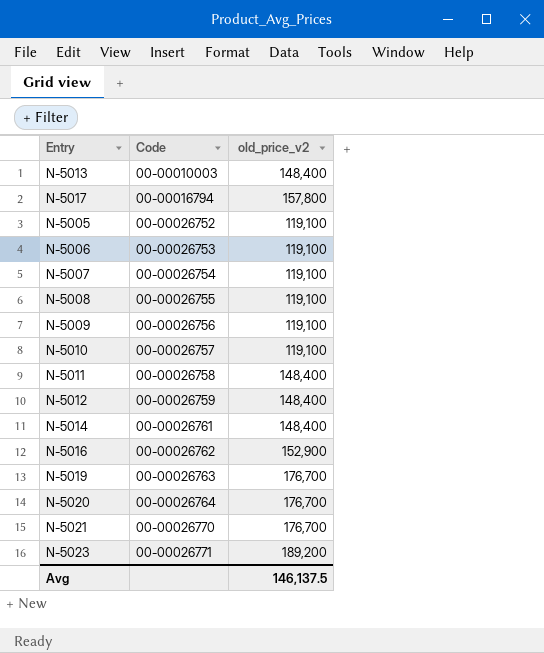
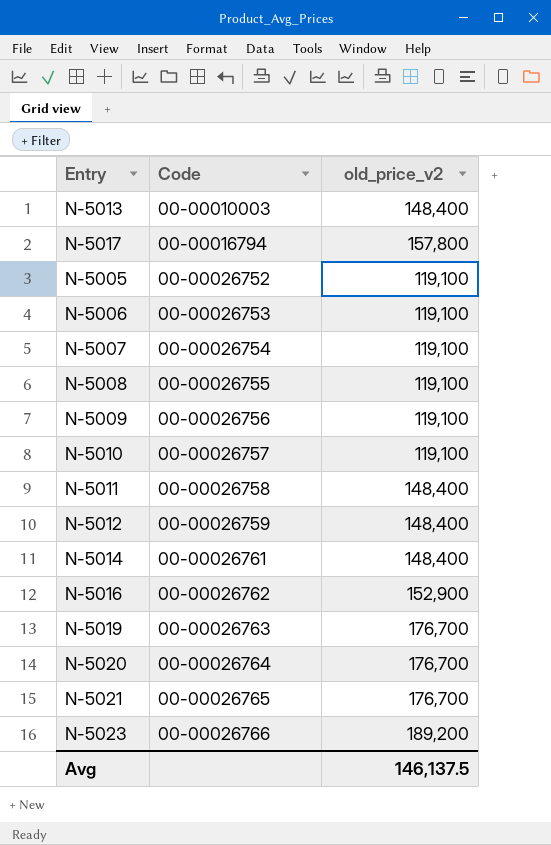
N-5021 | Code: 00-00026770 -> 00-00026765
N-5023 | Code: 00-00026771 -> 00-00026766

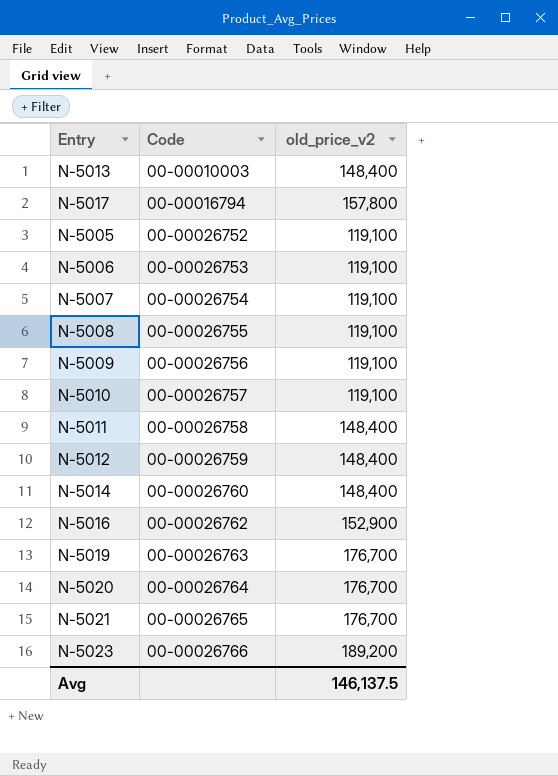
N-5014 | Code: 00-00026761 -> 00-00026760

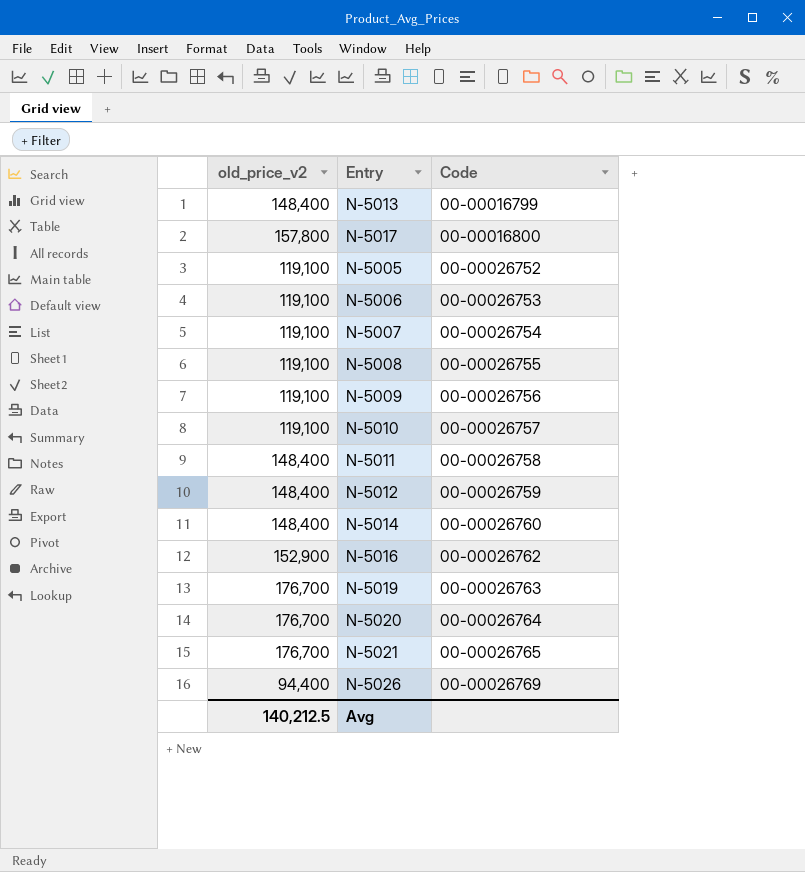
column old_price_v2 | position: 3 -> 1
row N-5023: 00-00026766 | 189,200 -> none
N-5013 | Code: 00-00010003 -> 00-00016799
N-5017 | Code: 00-00016794 -> 00-00016800
row N-5026: none -> 94,400 | 00-00026769
Avg | old_price_v2: 146,137.5 -> 140,212.5

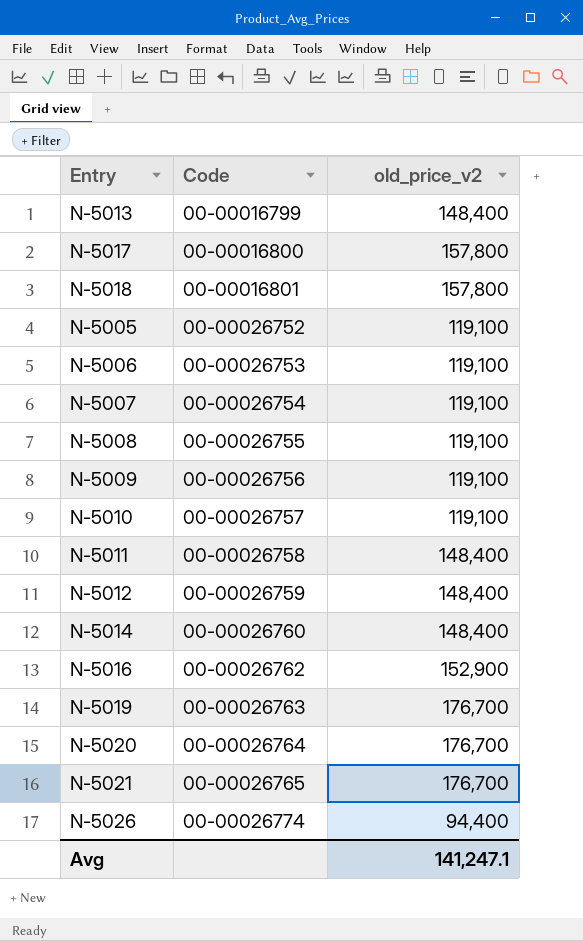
column old_price_v2 | position: 1 -> 3
row N-5018: none -> 00-00016801 | 157,800
N-5026 | Code: 00-00026769 -> 00-00026774
Avg | old_price_v2: 140,212.5 -> 141,247.1

